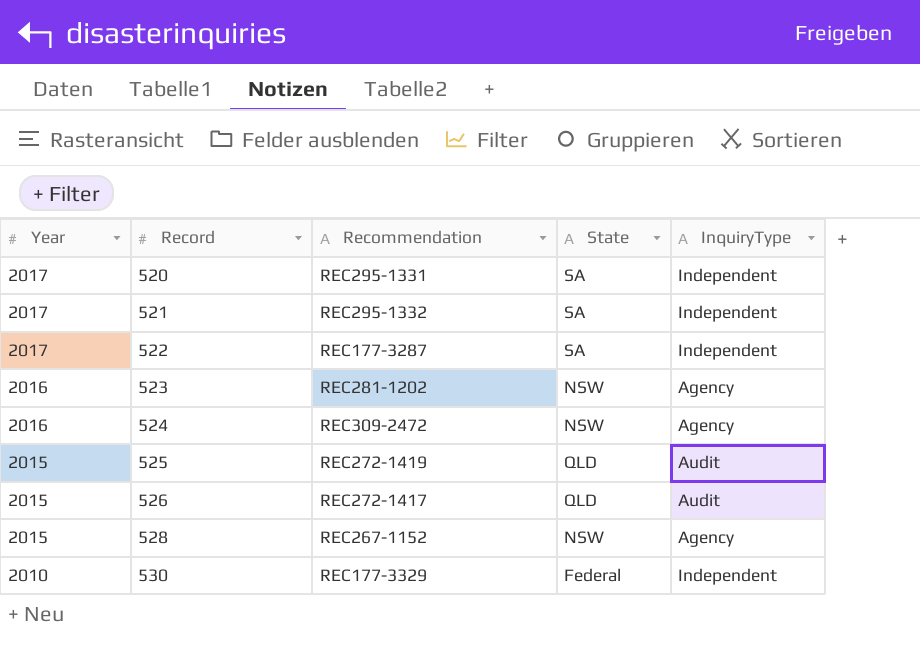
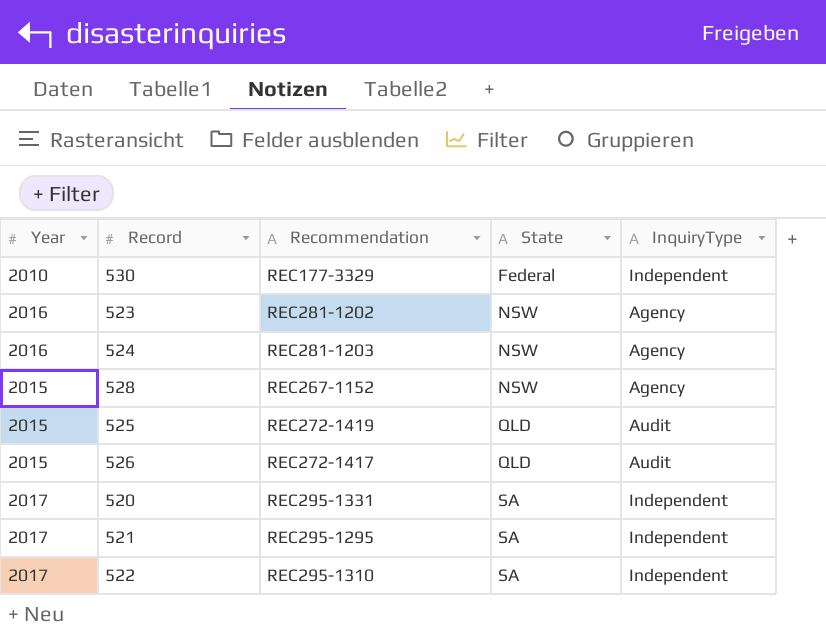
row order: Year descending -> State ascending
524 | Recommendation: REC309-2472 -> REC281-1203
521 | Recommendation: REC295-1332 -> REC295-1295
522 | Recommendation: REC177-3287 -> REC295-1310

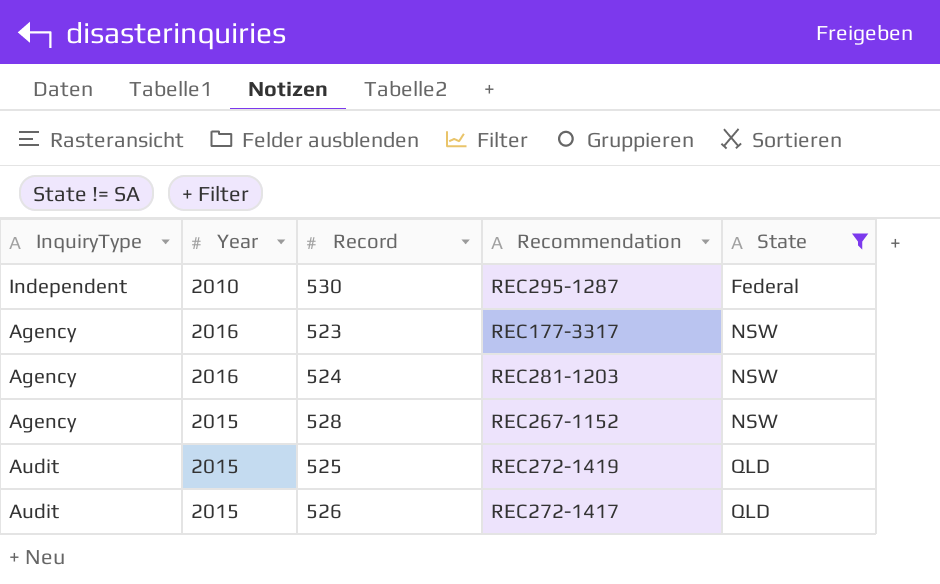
filter: none -> State != SA
column InquiryType | position: 5 -> 1
530 | Recommendation: REC177-3329 -> REC295-1287
523 | Recommendation: REC281-1202 -> REC177-3317

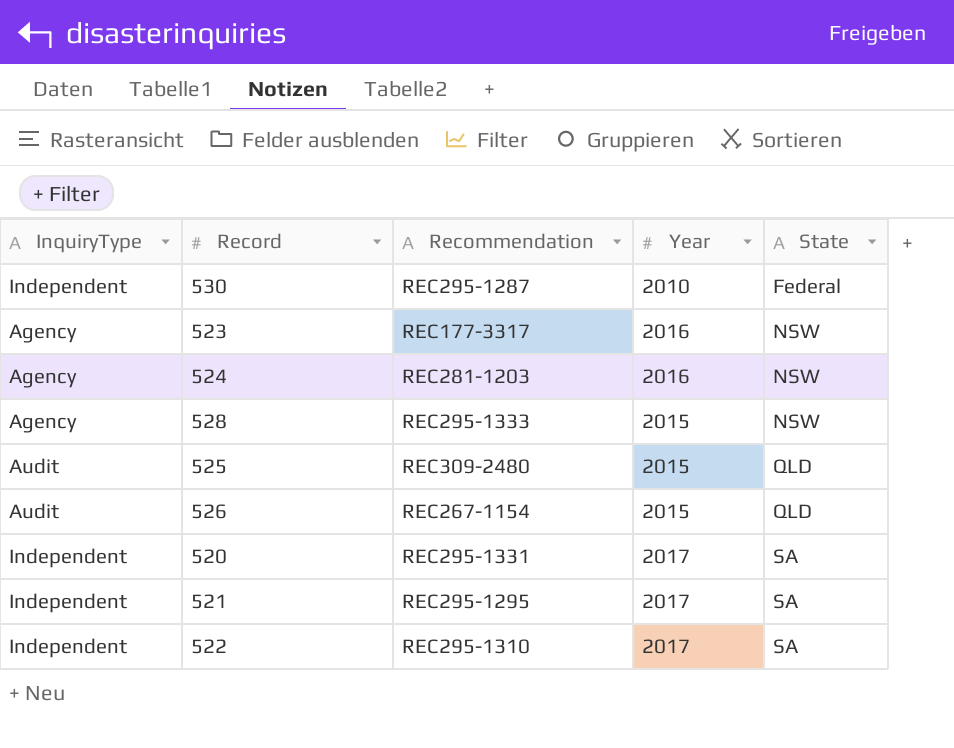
filter: State != SA -> none
column Year | position: 2 -> 4
528 | Recommendation: REC267-1152 -> REC295-1333
525 | Recommendation: REC272-1419 -> REC309-2480
526 | Recommendation: REC272-1417 -> REC267-1154

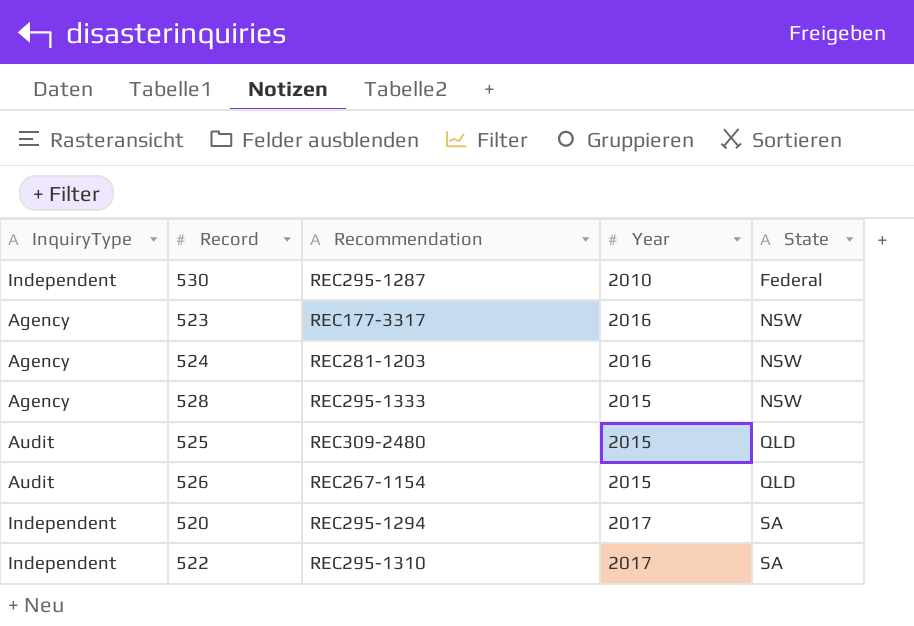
row 521: Independent | REC295-1295 | 2017 | SA -> none
520 | Recommendation: REC295-1331 -> REC295-1294

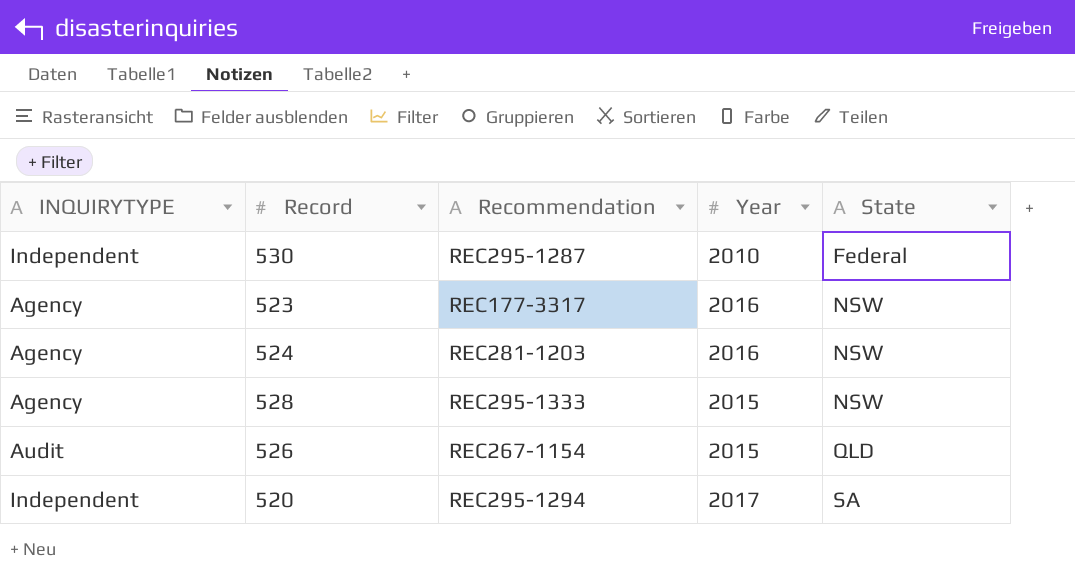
column name: InquiryType -> INQUIRYTYPE
row 525: Audit | REC309-2480 | 2015 | QLD -> none
row 522: Independent | REC295-1310 | 2017 | SA -> none

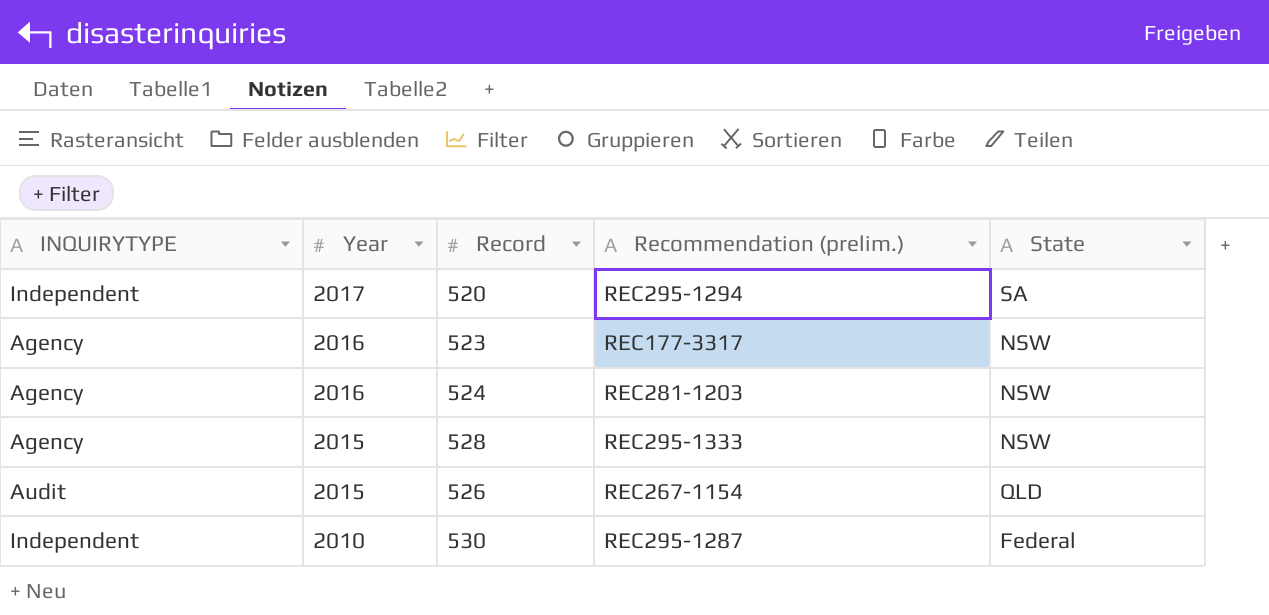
row order: State ascending -> Year descending
column Year | position: 4 -> 2
column name: Recommendation -> Recommendation (prelim.)

